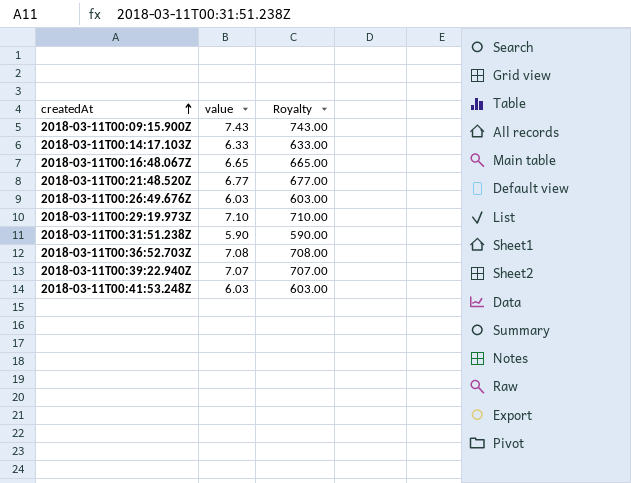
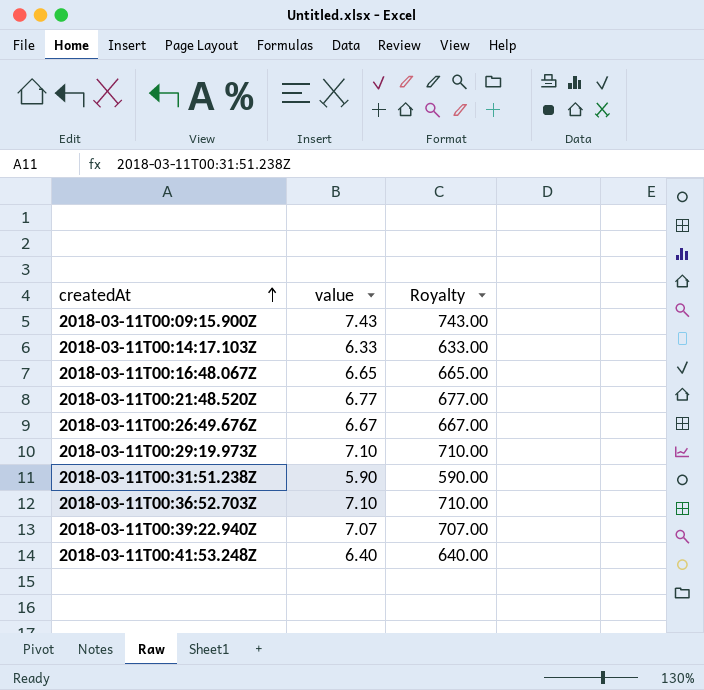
2018-03-11T00:26:49.676Z | value: 6.03 -> 6.67
2018-03-11T00:26:49.676Z | Royalty: 603.00 -> 667.00
2018-03-11T00:36:52.703Z | value: 7.08 -> 7.10
2018-03-11T00:36:52.703Z | Royalty: 708.00 -> 710.00
2018-03-11T00:41:53.248Z | value: 6.03 -> 6.40
2018-03-11T00:41:53.248Z | Royalty: 603.00 -> 640.00

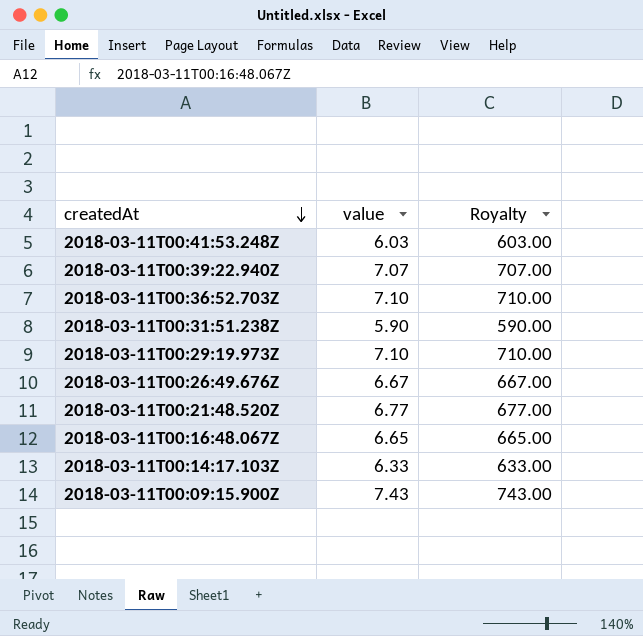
row order: createdAt ascending -> createdAt descending
2018-03-11T00:41:53.248Z | value: 6.40 -> 6.03
2018-03-11T00:41:53.248Z | Royalty: 640.00 -> 603.00

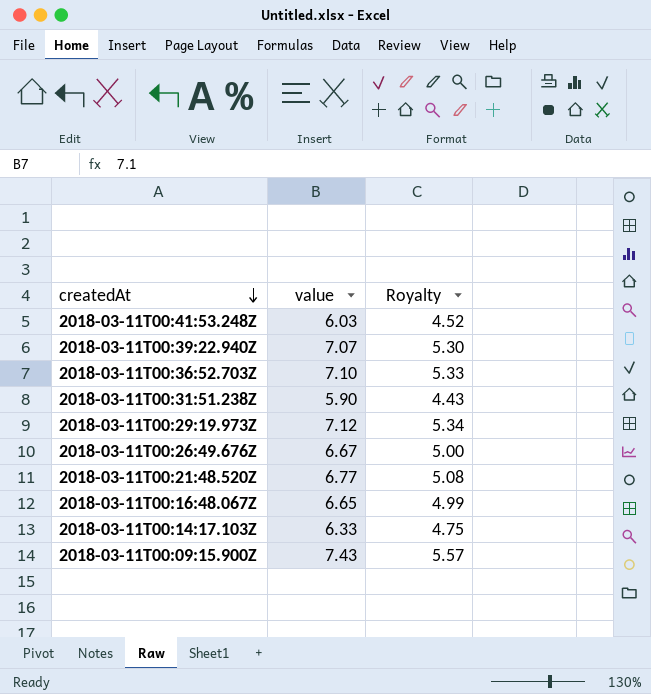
column Royalty | formula: [value] * 100 -> [value] * 0.75
2018-03-11T00:29:19.973Z | value: 7.10 -> 7.12

